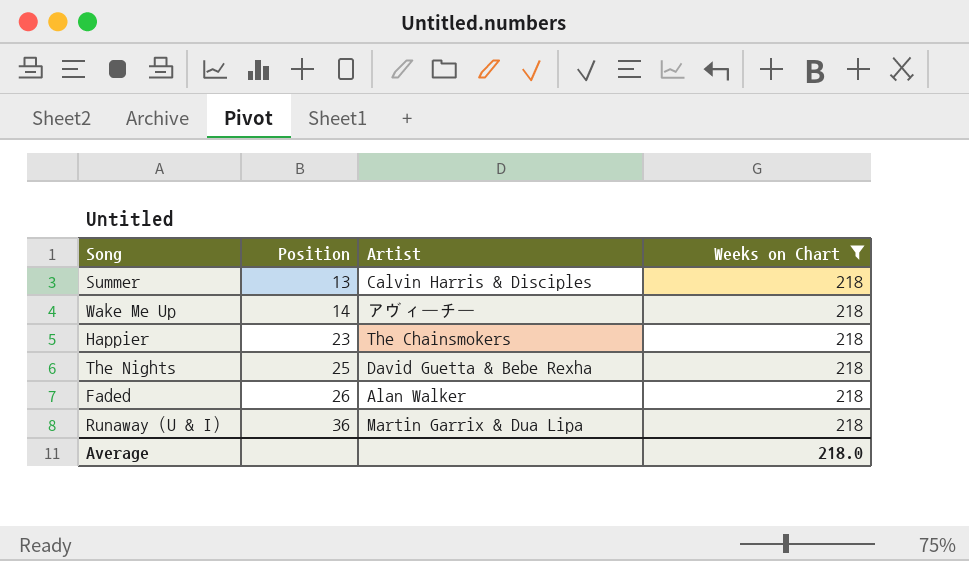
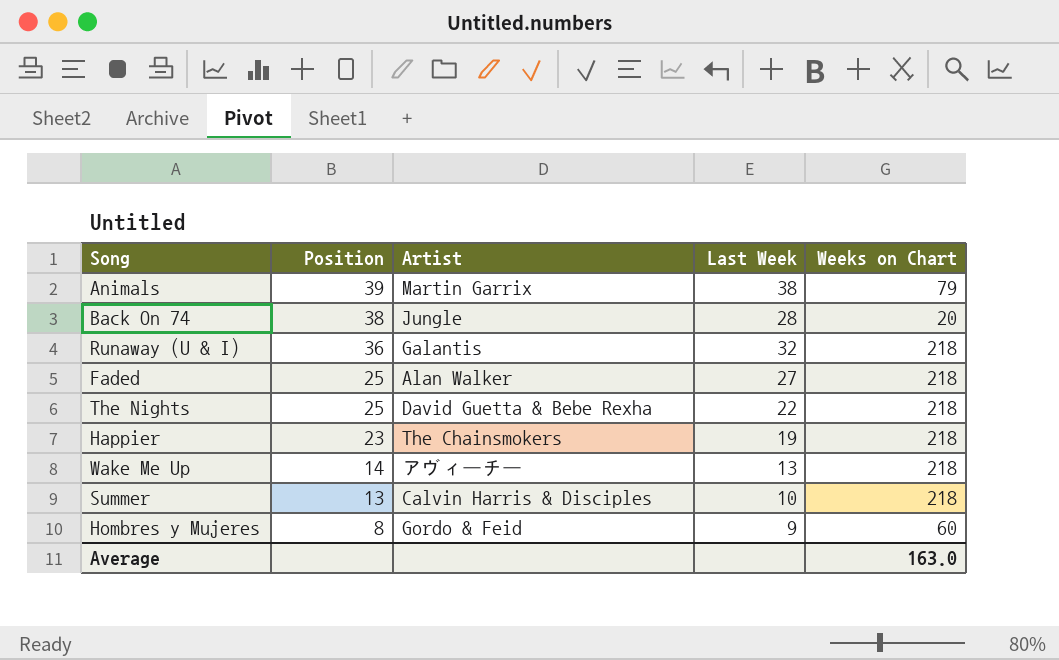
filter: Weeks on Chart = 218 -> none
row order: Position ascending -> Position descending
column Last Week | position: none -> 4
Runaway (U & I) | Artist: Martin Garrix & Dua Lipa -> Galantis
Faded | Position: 26 -> 25
Average | Weeks on Chart: 218.0 -> 163.0

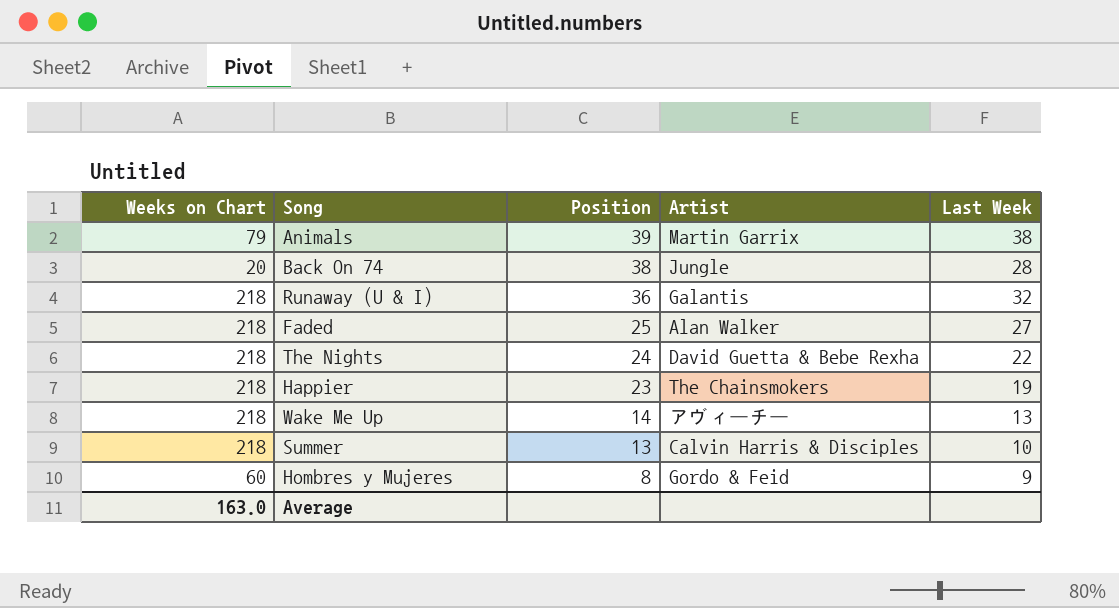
column Weeks on Chart | position: 5 -> 1
The Nights | Position: 25 -> 24

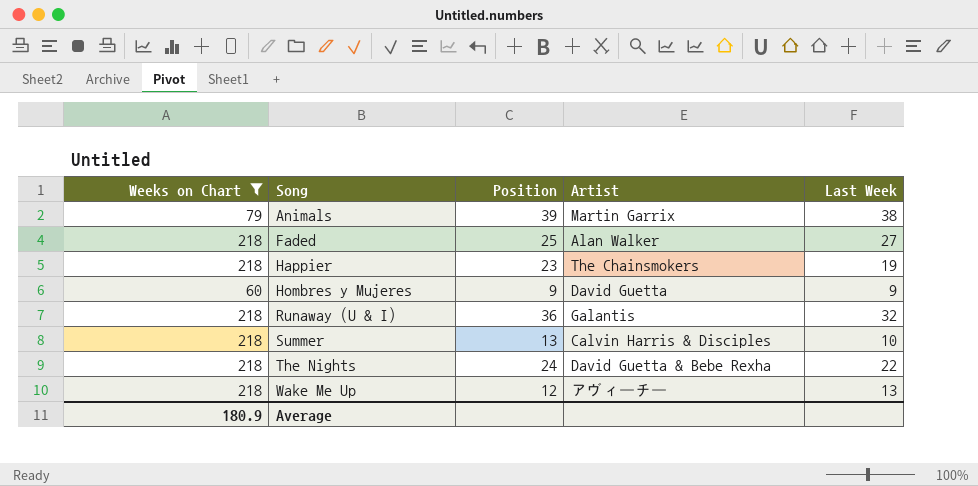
filter: none -> Weeks on Chart != 20
row order: Position descending -> Song ascending
Hombres y Mujeres | Position: 8 -> 9
Hombres y Mujeres | Artist: Gordo & Feid -> David Guetta
Wake Me Up | Position: 14 -> 12
Average | Weeks on Chart: 163.0 -> 180.9

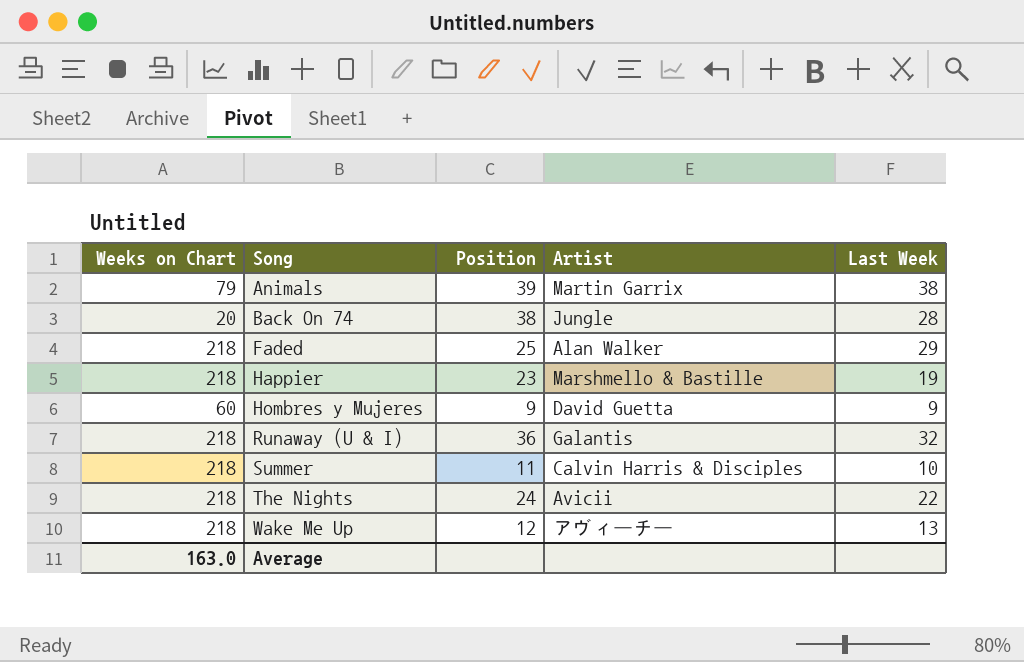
filter: Weeks on Chart != 20 -> none
Faded | Last Week: 27 -> 29
Happier | Artist: The Chainsmokers -> Marshmello & Bastille
Summer | Position: 13 -> 11
The Nights | Artist: David Guetta & Bebe Rexha -> Avicii
Average | Weeks on Chart: 180.9 -> 163.0

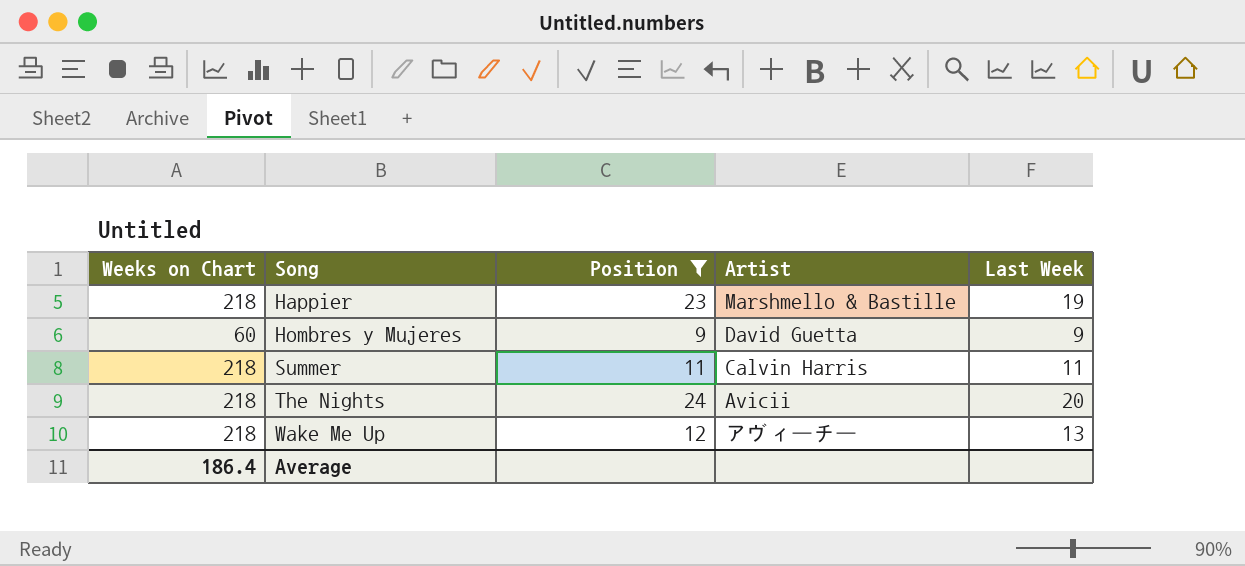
filter: none -> Position <= 24
Summer | Artist: Calvin Harris & Disciples -> Calvin Harris
Summer | Last Week: 10 -> 11
The Nights | Last Week: 22 -> 20
Average | Weeks on Chart: 163.0 -> 186.4

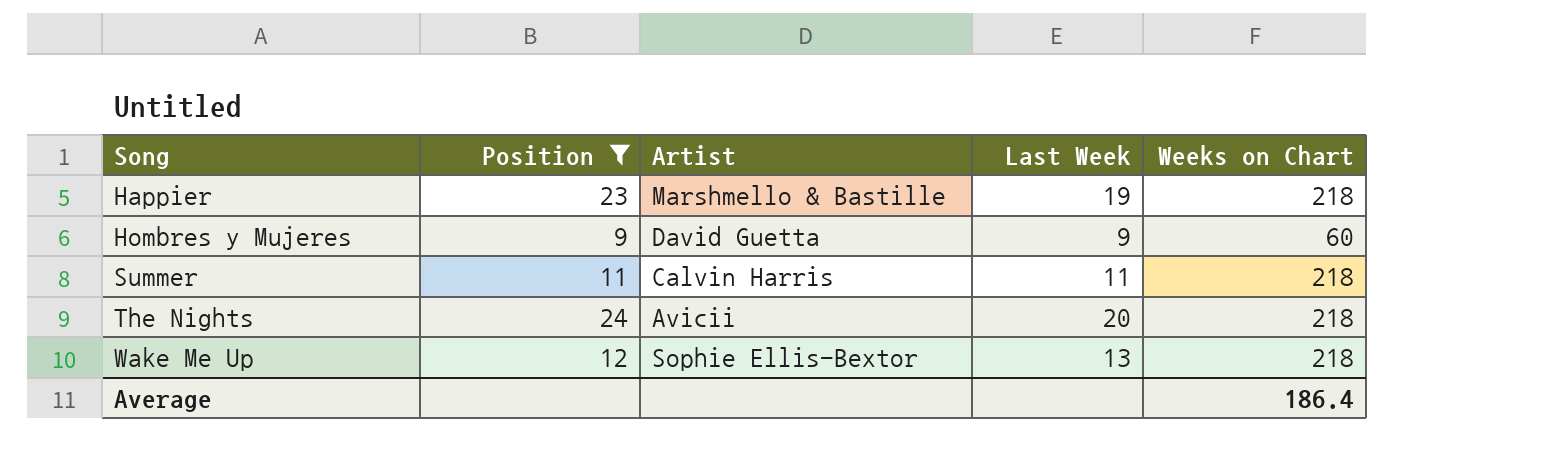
column Weeks on Chart | position: 1 -> 5
Wake Me Up | Artist: アヴィーチー -> Sophie Ellis-Bextor

